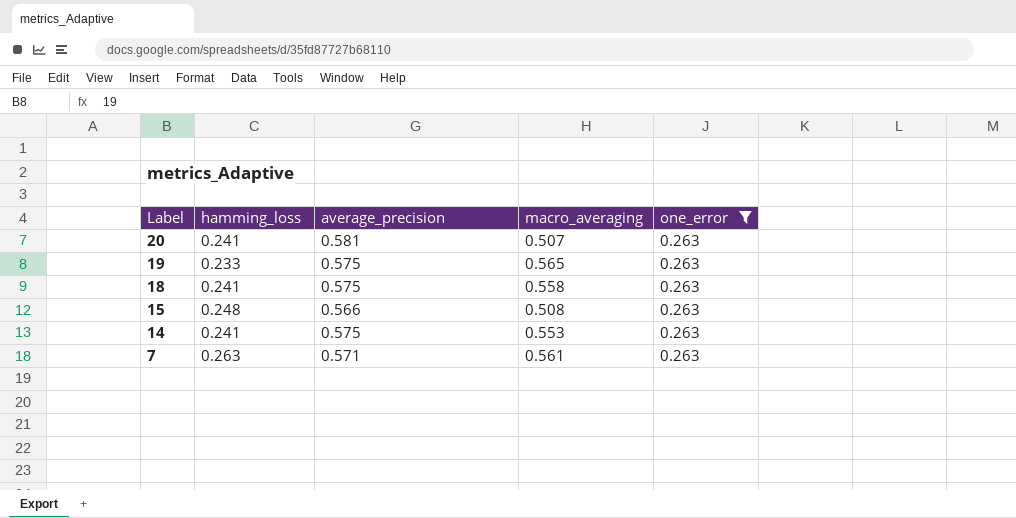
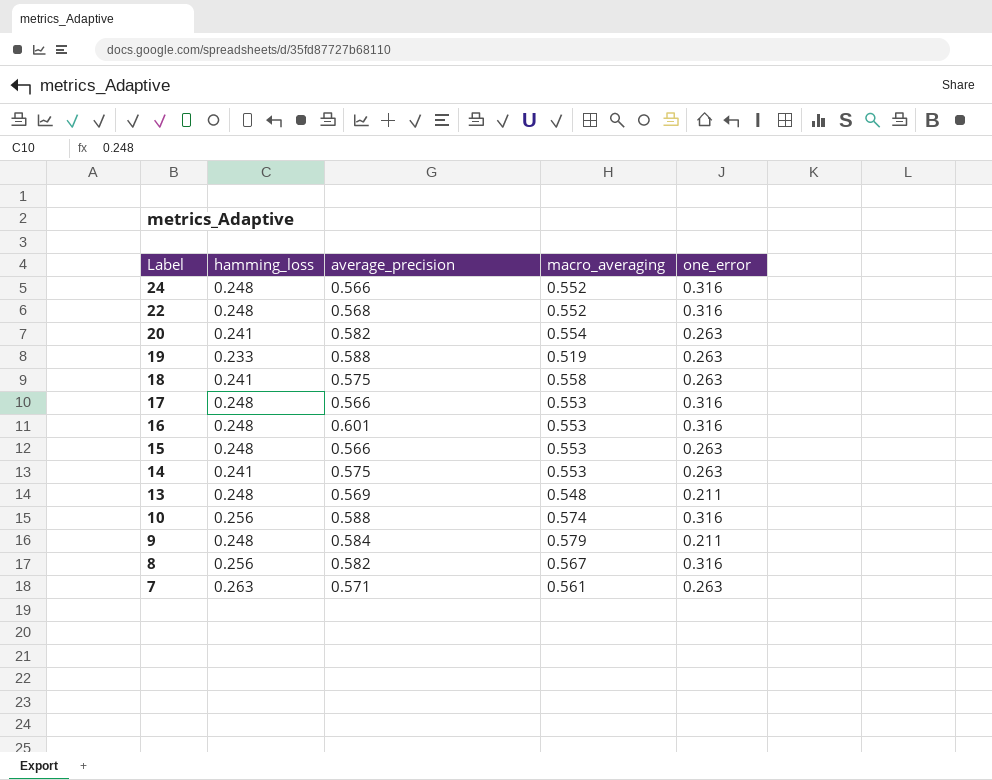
filter: one_error = 0.263 -> none
20 | average_precision: 0.581 -> 0.582
20 | macro_averaging: 0.507 -> 0.554
19 | average_precision: 0.575 -> 0.588
19 | macro_averaging: 0.565 -> 0.519
15 | macro_averaging: 0.508 -> 0.553

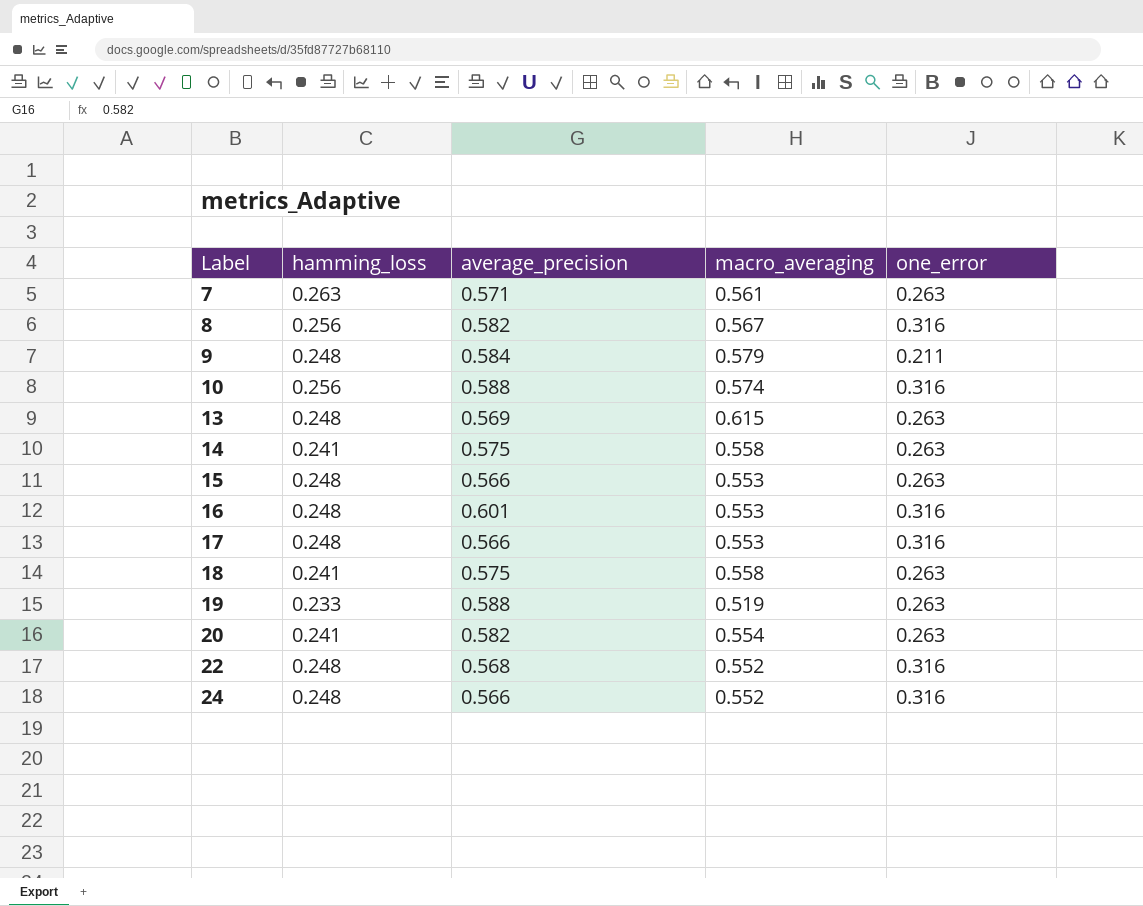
row order: Label descending -> Label ascending
13 | macro_averaging: 0.548 -> 0.615
13 | one_error: 0.211 -> 0.263
14 | macro_averaging: 0.553 -> 0.558

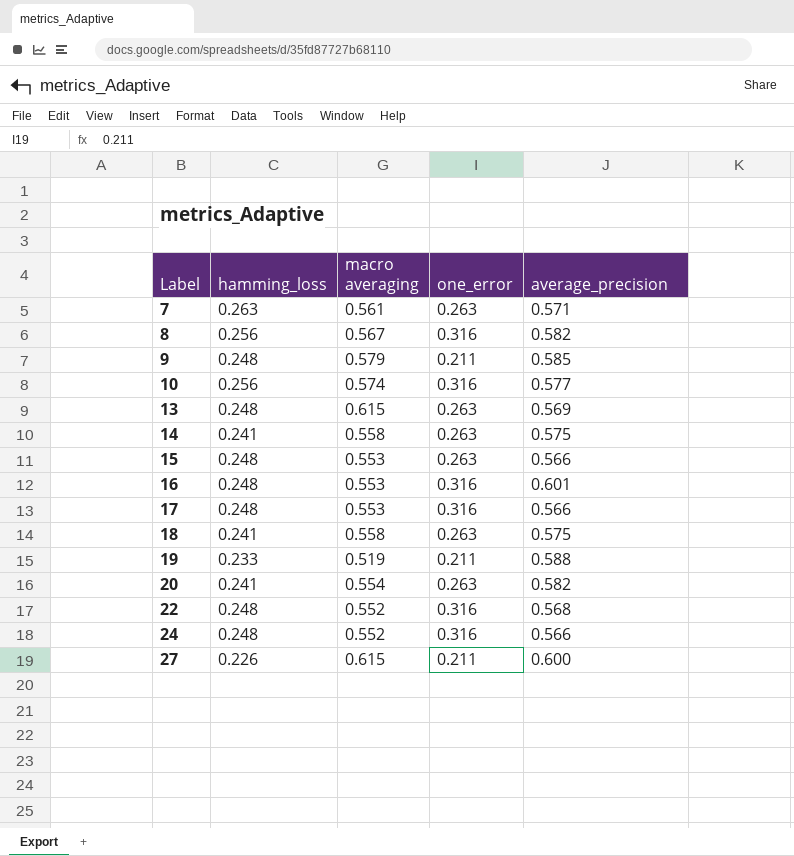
column name: macro_averaging -> macro averaging
column average_precision | position: 3 -> 5
9 | average_precision: 0.584 -> 0.585
10 | average_precision: 0.588 -> 0.577
19 | one_error: 0.263 -> 0.211
row 27: none -> 0.226 | 0.615 | 0.211 | 0.600

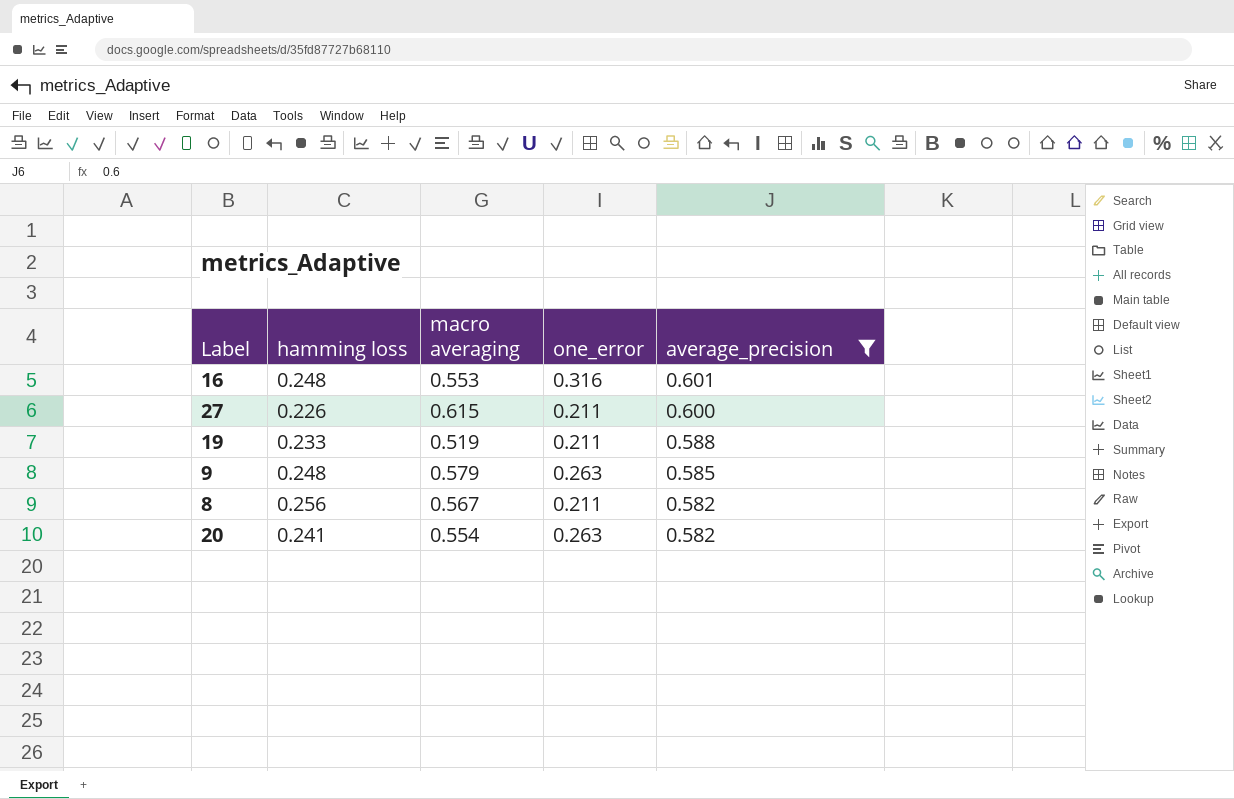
filter: none -> average_precision >= 0.582
row order: Label ascending -> average_precision descending
column name: hamming_loss -> hamming loss
9 | one_error: 0.211 -> 0.263
8 | one_error: 0.316 -> 0.211

